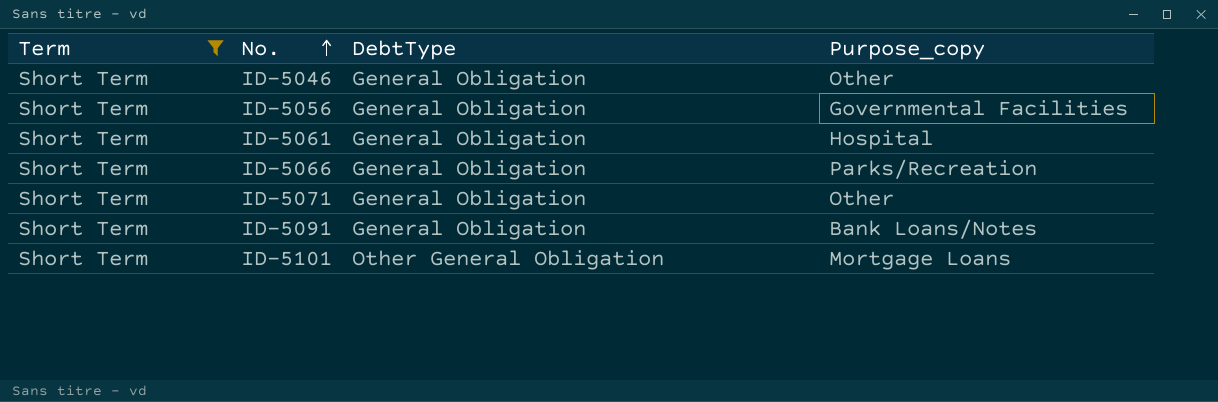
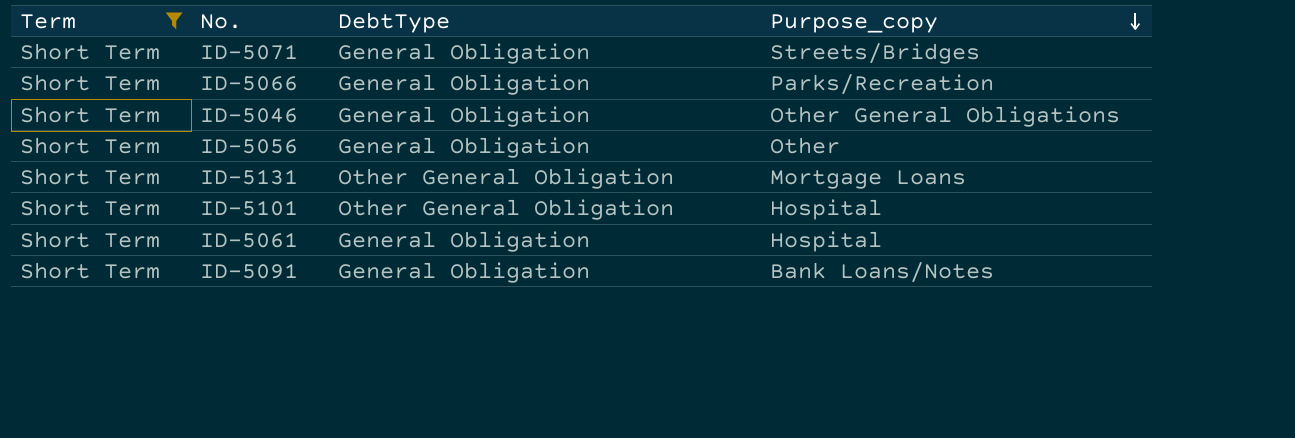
row order: No. ascending -> Purpose_copy descending
ID-5071 | Purpose_copy: Other -> Streets/Bridges
ID-5046 | Purpose_copy: Other -> Other General Obligations
ID-5056 | Purpose_copy: Governmental Facilities -> Other
row ID-5131: none -> Short Term | Other General Obligation | Mortgage Loans
ID-5101 | Purpose_copy: Mortgage Loans -> Hospital

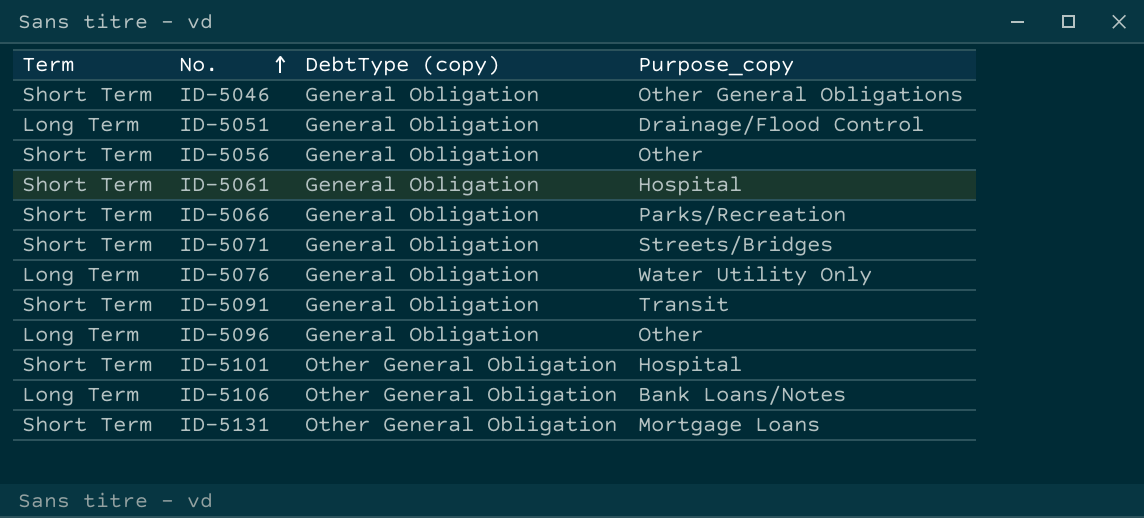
filter: Term = Short Term -> none
row order: Purpose_copy descending -> No. ascending
column name: DebtType -> DebtType (copy)
ID-5091 | Purpose_copy: Bank Loans/Notes -> Transit

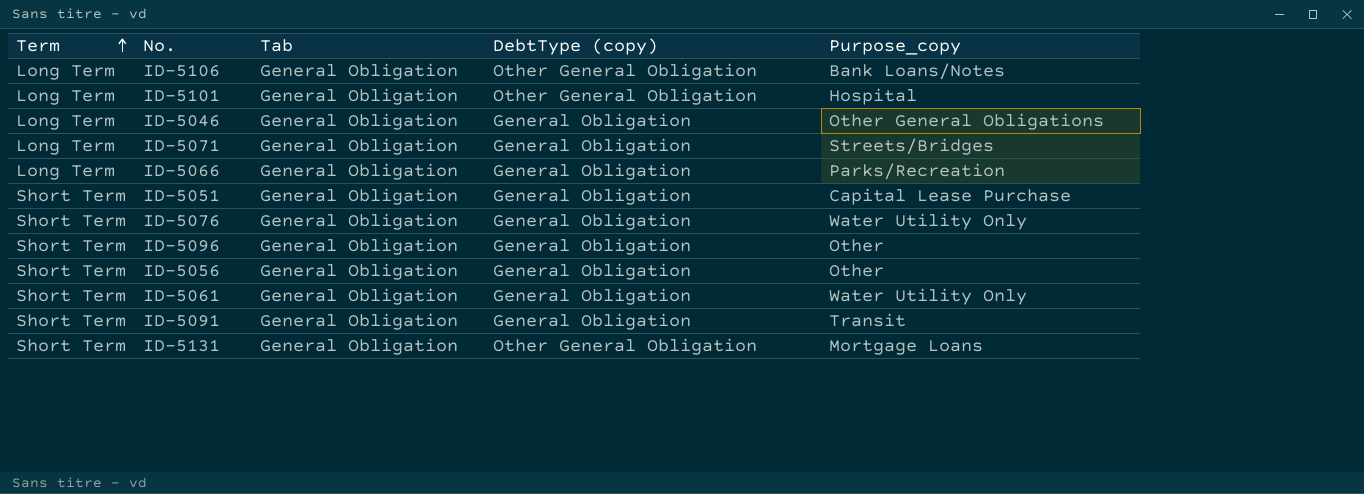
row order: No. ascending -> Term ascending
column Tab | position: none -> 3
ID-5101 | Term: Short Term -> Long Term
ID-5046 | Term: Short Term -> Long Term
ID-5071 | Term: Short Term -> Long Term
ID-5066 | Term: Short Term -> Long Term
ID-5051 | Term: Long Term -> Short Term
ID-5051 | Purpose_copy: Drainage/Flood Control -> Capital Lease Purchase
ID-5076 | Term: Long Term -> Short Term
ID-5096 | Term: Long Term -> Short Term
ID-5061 | Purpose_copy: Hospital -> Water Utility Only

